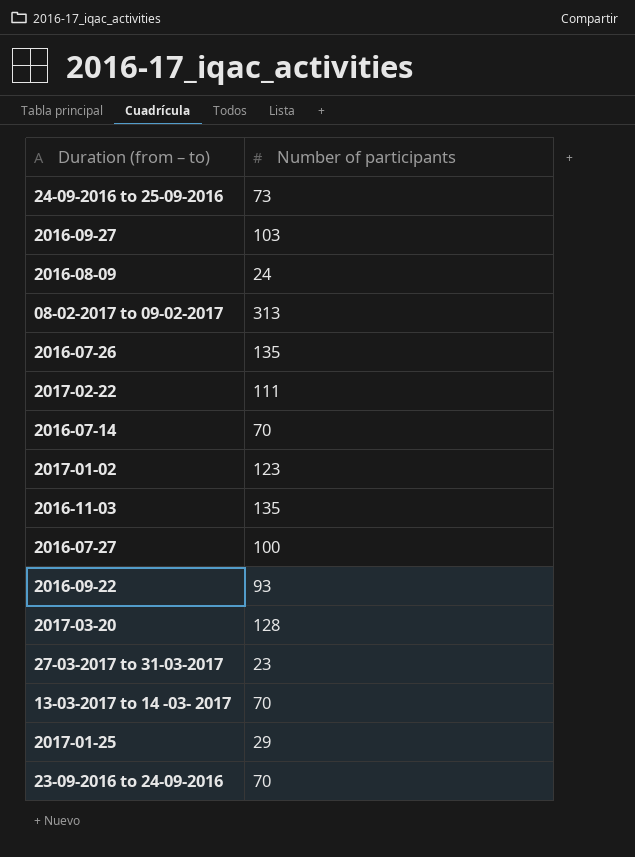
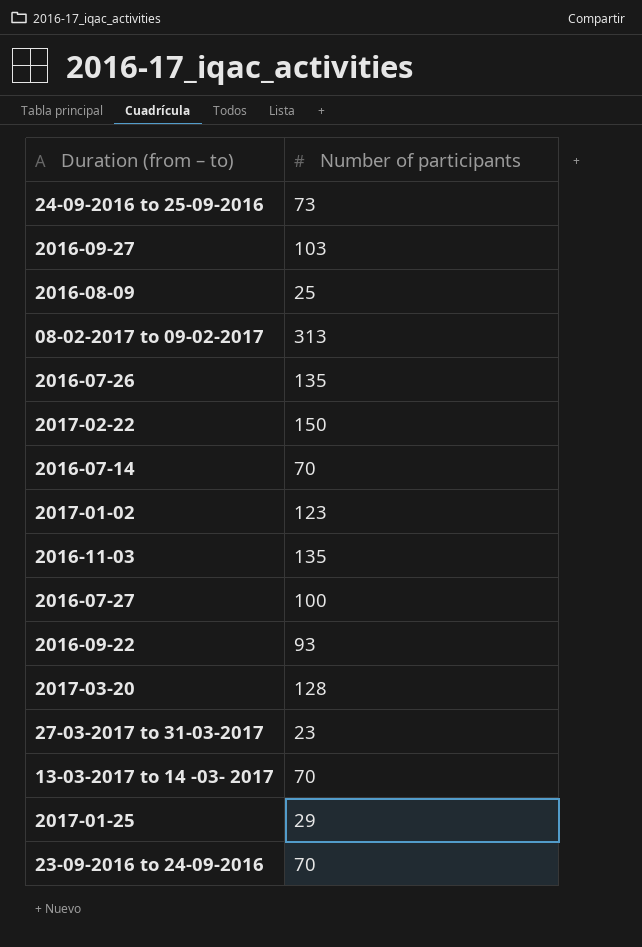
2016-08-09 | Number of participants: 24 -> 25
2017-02-22 | Number of participants: 111 -> 150

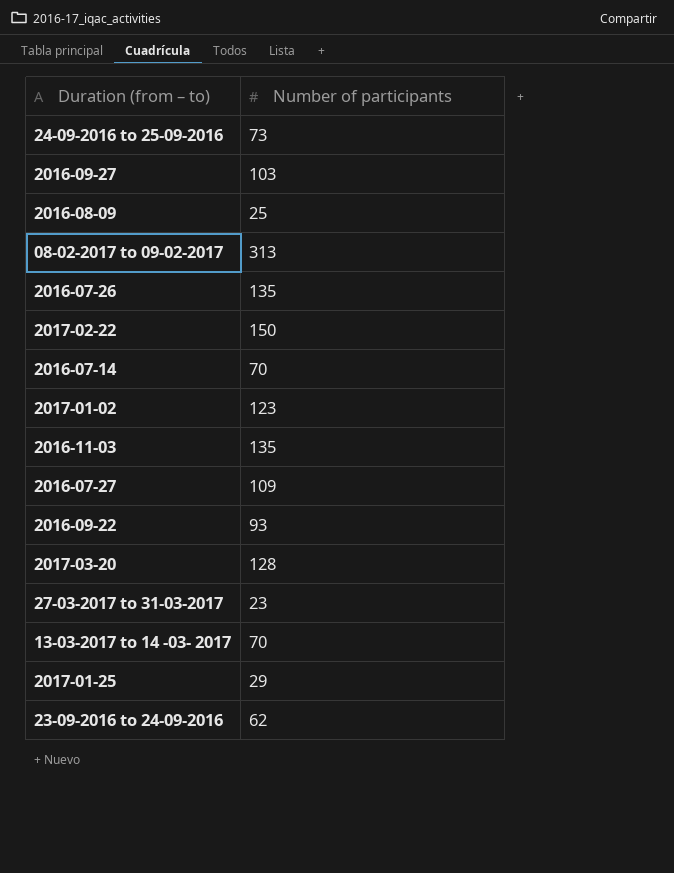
2016-07-27 | Number of participants: 100 -> 109
23-09-2016 to 24-09-2016 | Number of participants: 70 -> 62

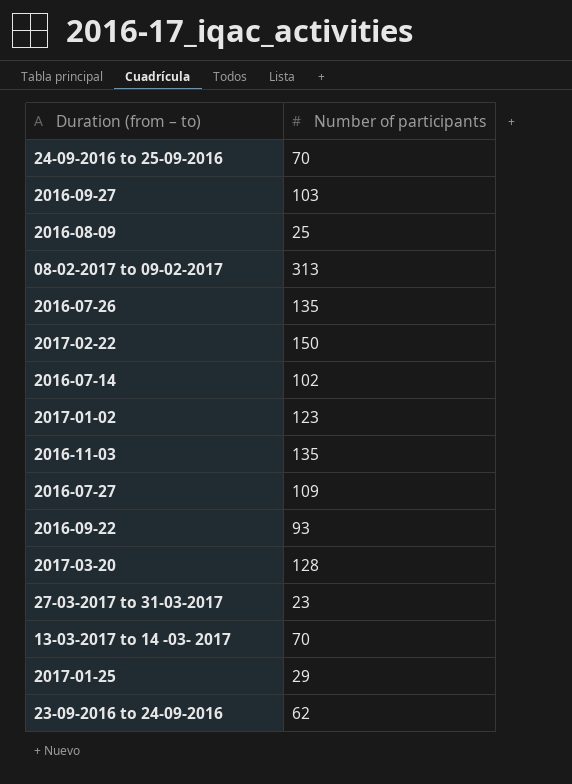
24-09-2016 to 25-09-2016 | Number of participants: 73 -> 70
2016-07-14 | Number of participants: 70 -> 102

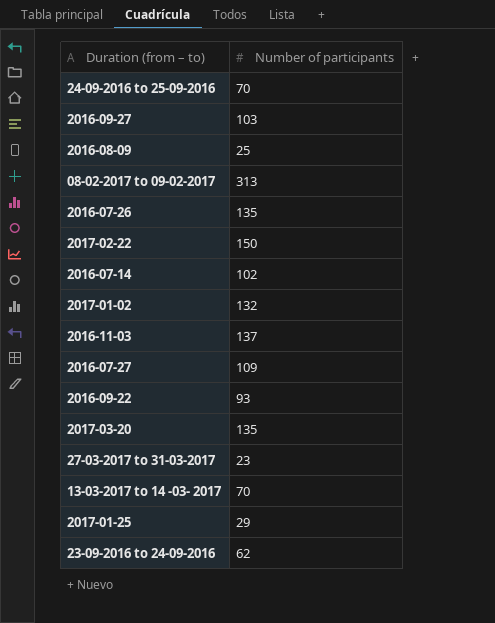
2017-01-02 | Number of participants: 123 -> 132
2016-11-03 | Number of participants: 135 -> 137
2017-03-20 | Number of participants: 128 -> 135

